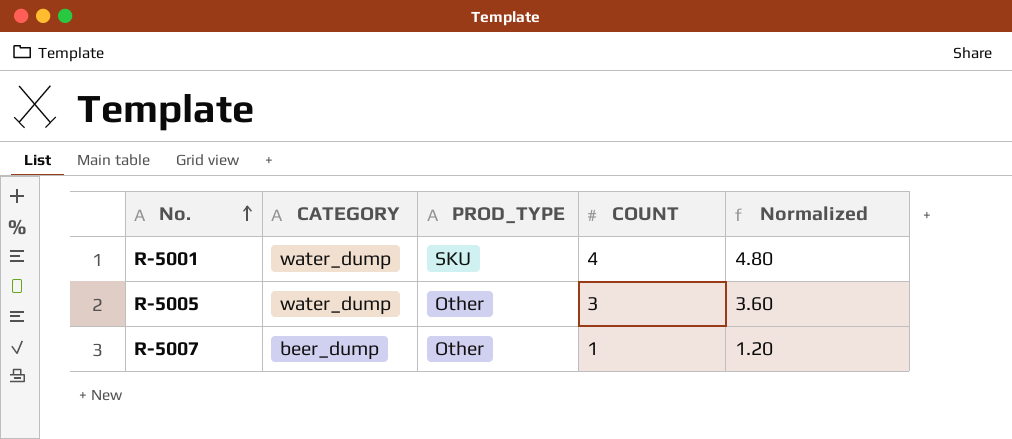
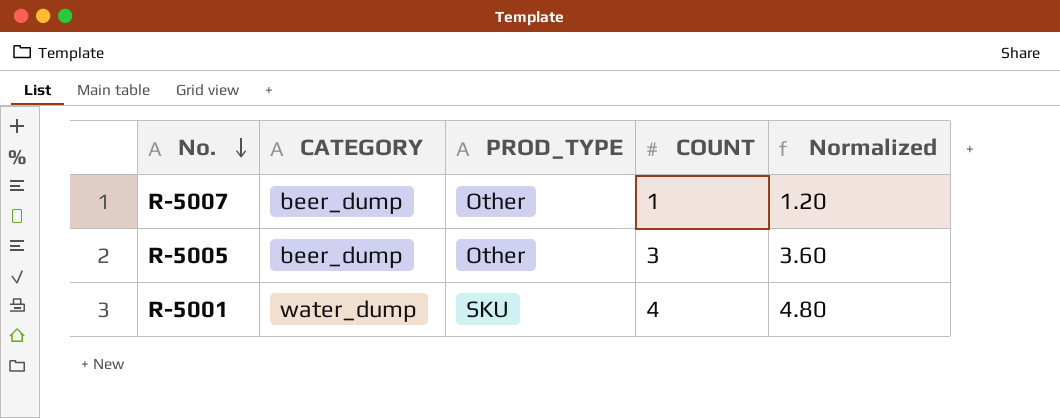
row order: No. ascending -> No. descending
R-5005 | CATEGORY: water_dump -> beer_dump

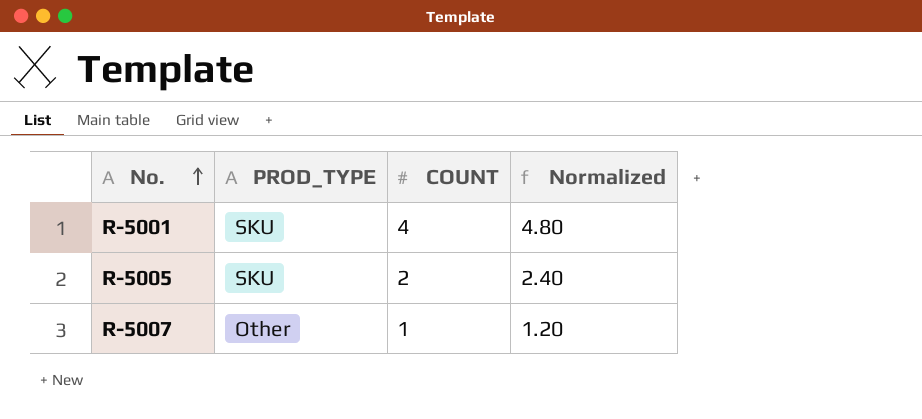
row order: No. descending -> No. ascending
column CATEGORY | position: 2 -> none
R-5005 | PROD_TYPE: Other -> SKU
R-5005 | COUNT: 3 -> 2
R-5005 | Normalized: 3.60 -> 2.40

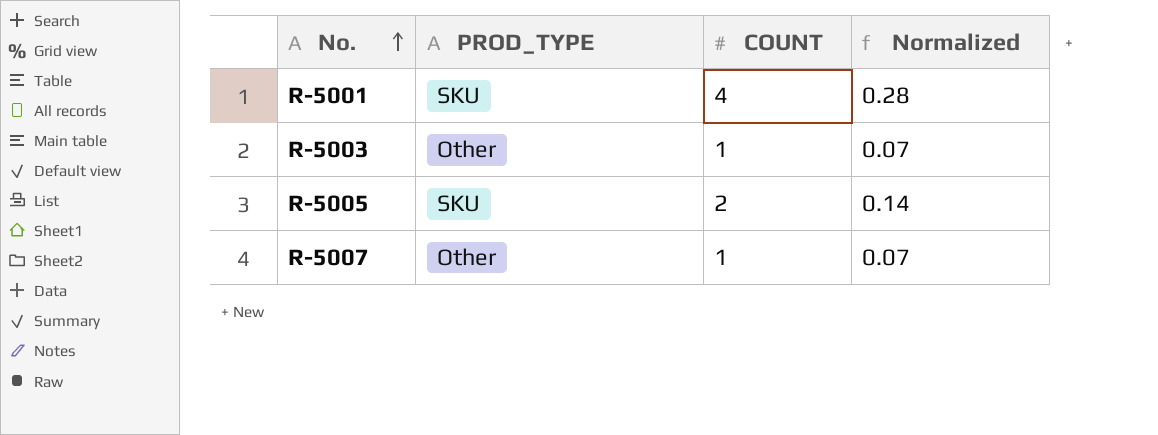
column Normalized | formula: [COUNT] * 1.2 -> [COUNT] * 0.07
row R-5003: none -> Other | 1 | 0.07

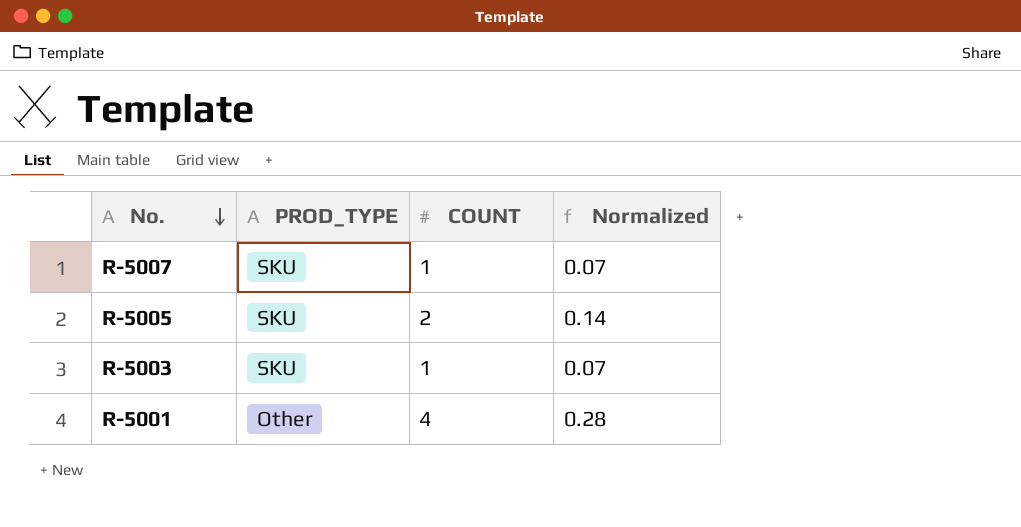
row order: No. ascending -> No. descending
R-5007 | PROD_TYPE: Other -> SKU
R-5003 | PROD_TYPE: Other -> SKU
R-5001 | PROD_TYPE: SKU -> Other

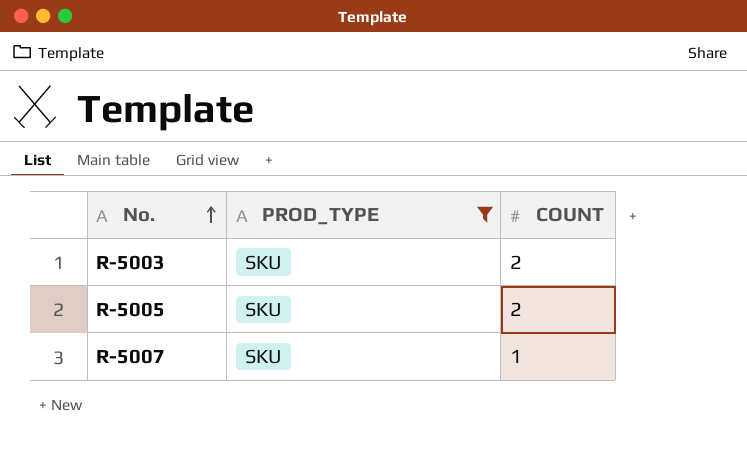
filter: none -> PROD_TYPE = SKU
row order: No. descending -> No. ascending
column Normalized | formula: [COUNT] * 0.07 -> none
R-5003 | COUNT: 1 -> 2

